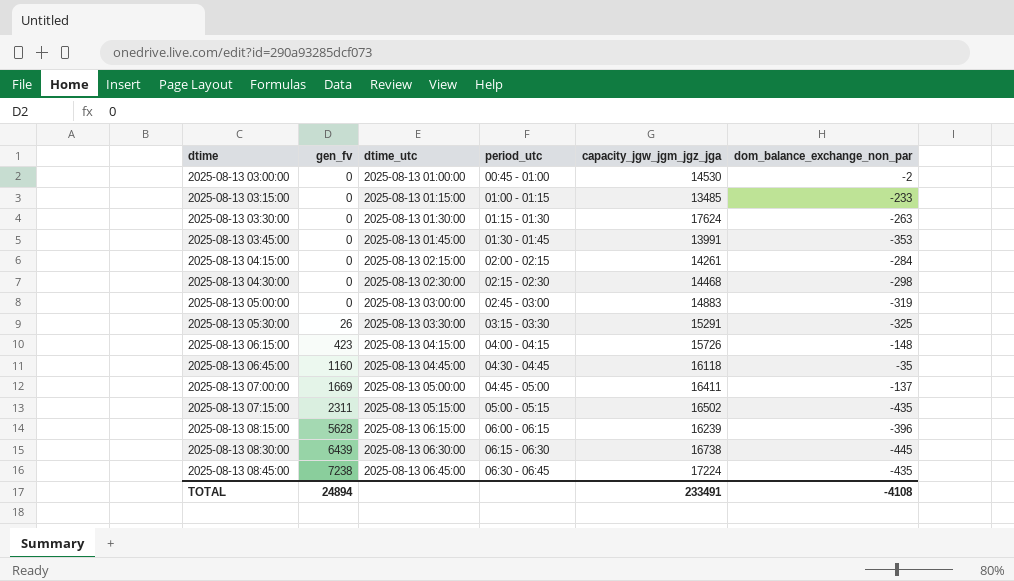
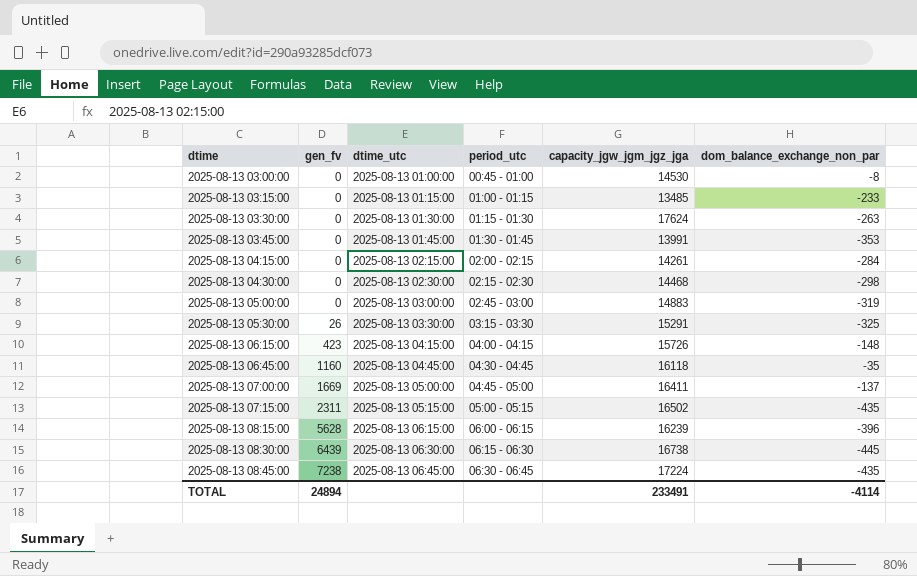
2025-08-13 03:00:00 | dom_balance_exchange_non_par: -2 -> -8
TOTAL | dom_balance_exchange_non_par: -4108 -> -4114

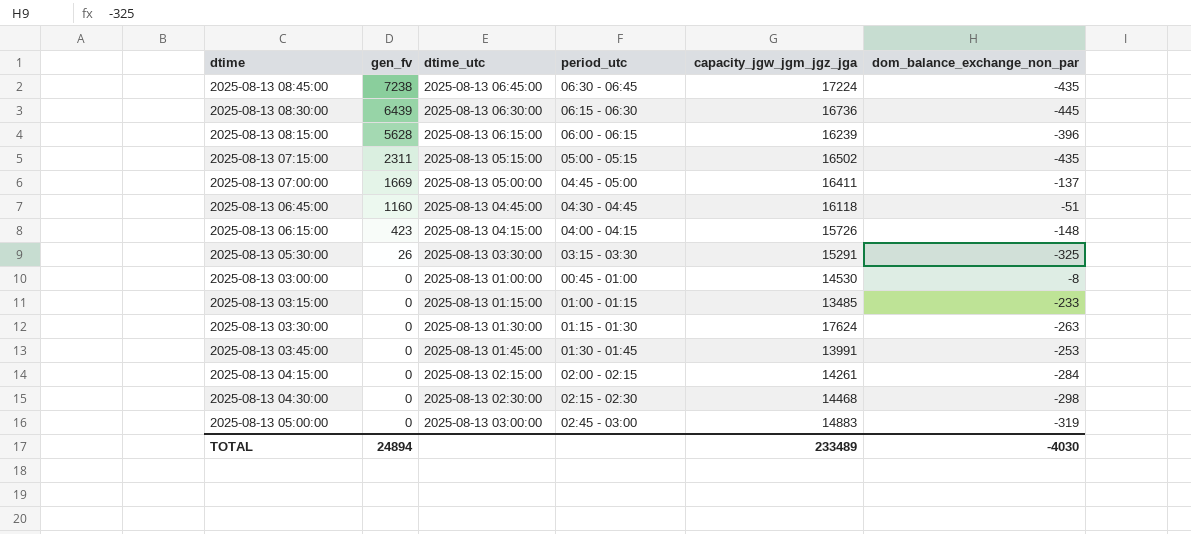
row order: dtime ascending -> gen_fv descending
2025-08-13 08:30:00 | capacity_jgw_jgm_jgz_jga: 16738 -> 16736
2025-08-13 06:45:00 | dom_balance_exchange_non_par: -35 -> -51
2025-08-13 03:45:00 | dom_balance_exchange_non_par: -353 -> -253
TOTAL | capacity_jgw_jgm_jgz_jga: 233491 -> 233489
TOTAL | dom_balance_exchange_non_par: -4114 -> -4030

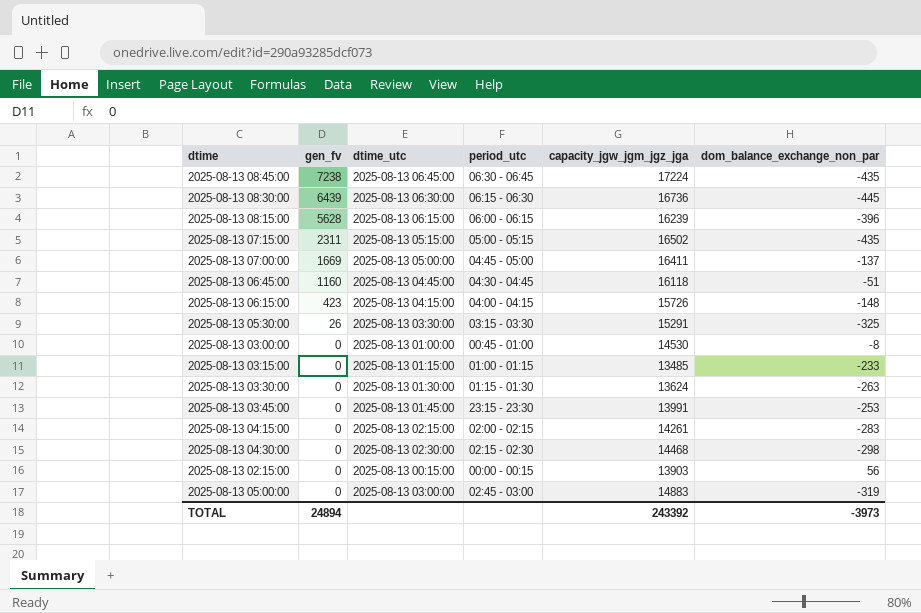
2025-08-13 03:30:00 | capacity_jgw_jgm_jgz_jga: 17624 -> 13624
2025-08-13 03:45:00 | period_utc: 01:30 - 01:45 -> 23:15 - 23:30
2025-08-13 04:15:00 | dom_balance_exchange_non_par: -284 -> -283
row 2025-08-13 02:15:00: none -> 0 | 2025-08-13 00:15:00 | 00:00 - 00:15 | 13903 | 56
TOTAL | capacity_jgw_jgm_jgz_jga: 233489 -> 243392
TOTAL | dom_balance_exchange_non_par: -4030 -> -3973

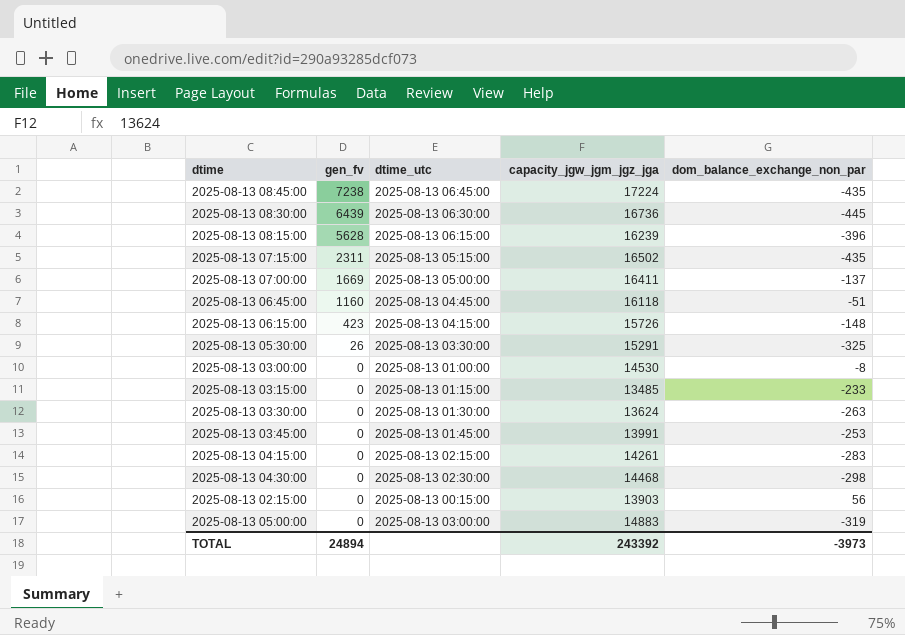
column period_utc | position: 4 -> none

